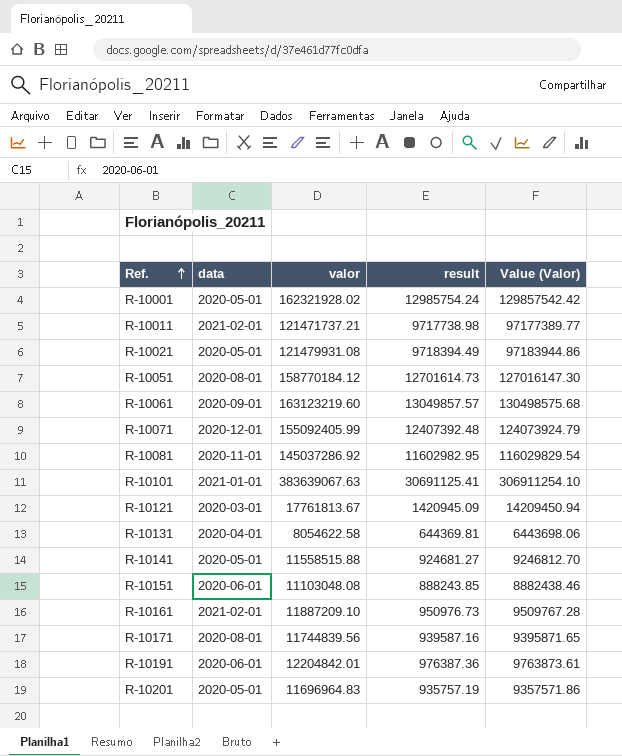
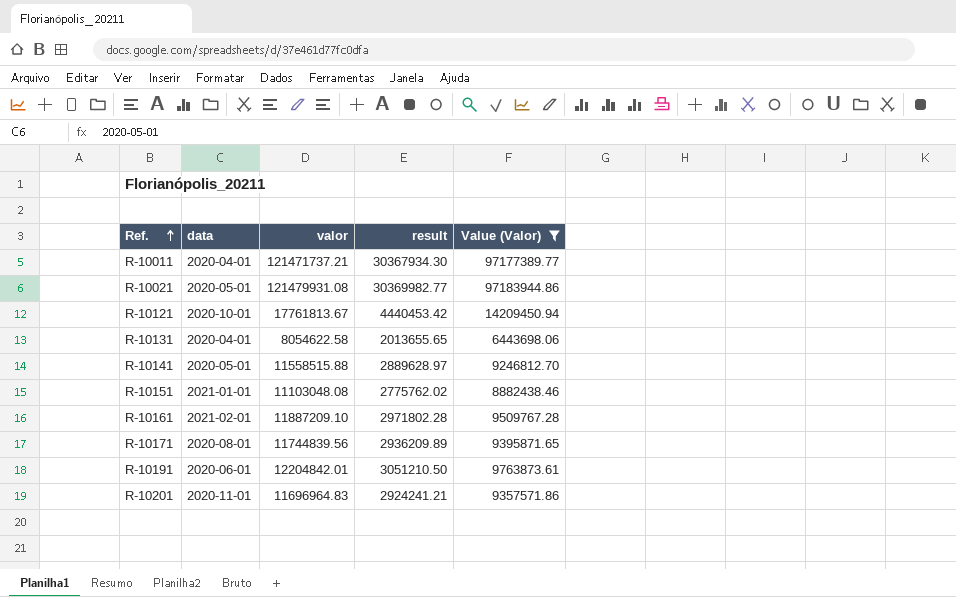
filter: none -> Value (Valor) <= 97183944.86
column result | formula: [valor] * 0.08 -> [valor] * 0.25
R-10011 | data: 2021-02-01 -> 2020-04-01
R-10121 | data: 2020-03-01 -> 2020-10-01
R-10151 | data: 2020-06-01 -> 2021-01-01
R-10201 | data: 2020-05-01 -> 2020-11-01

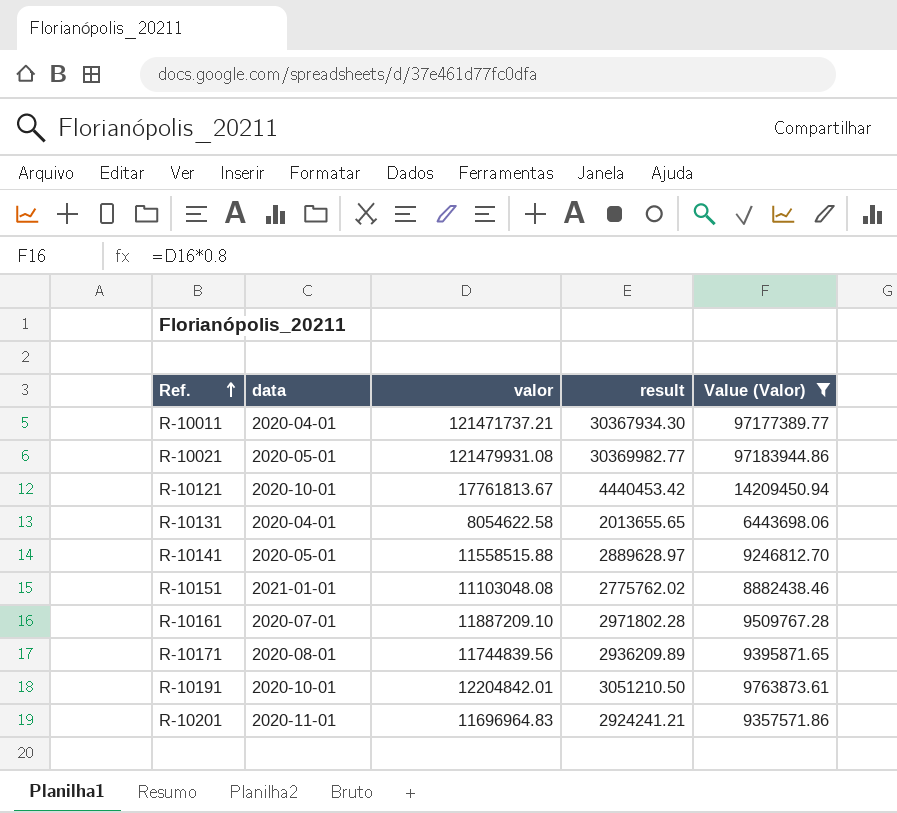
R-10161 | data: 2021-02-01 -> 2020-07-01
R-10191 | data: 2020-06-01 -> 2020-10-01

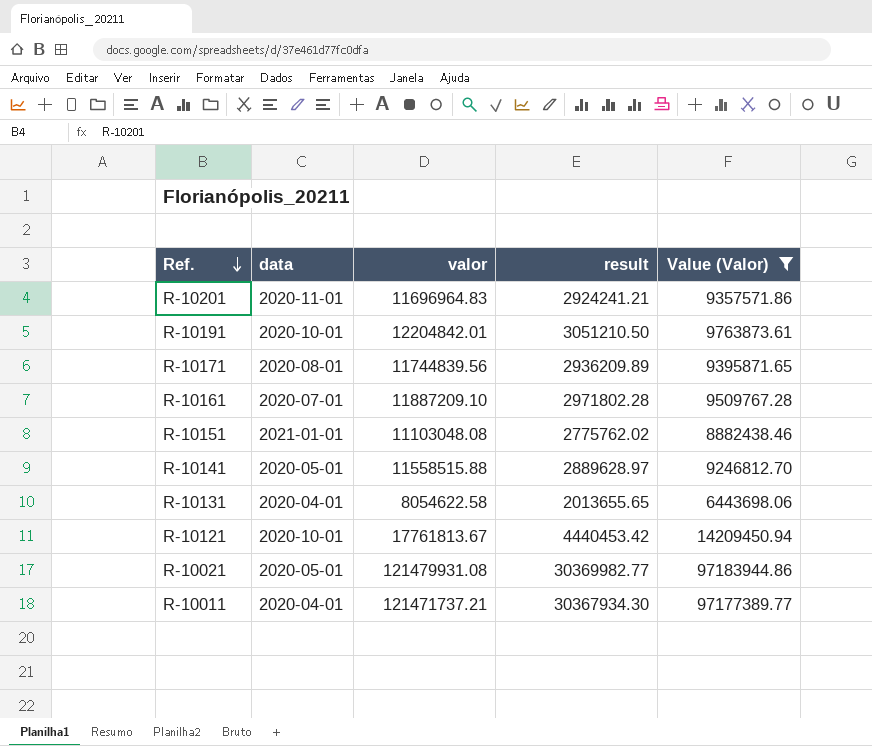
row order: Ref. ascending -> Ref. descending

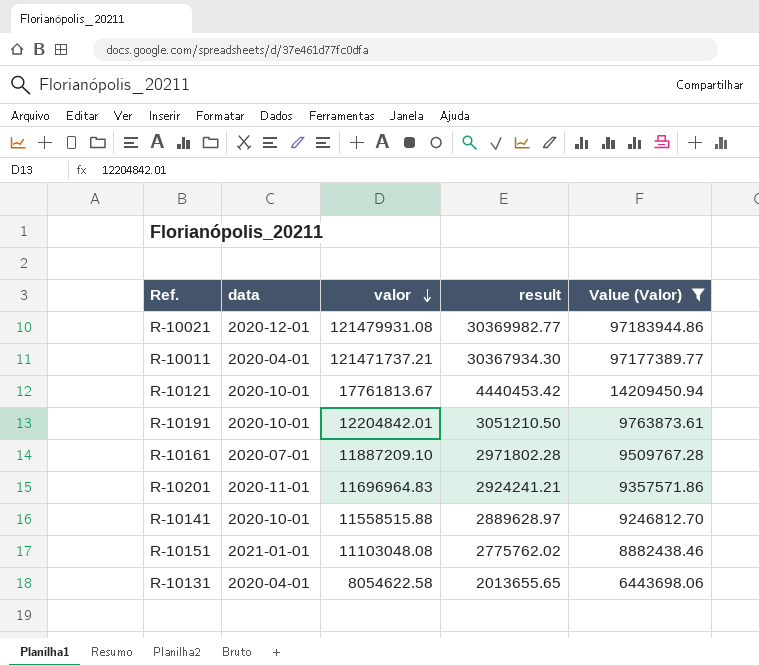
row order: Ref. descending -> valor descending
row R-10171: 2020-08-01 | 11744839.56 | 2936209.89 | 9395871.65 -> none
R-10021 | data: 2020-05-01 -> 2020-12-01
R-10141 | data: 2020-05-01 -> 2020-10-01

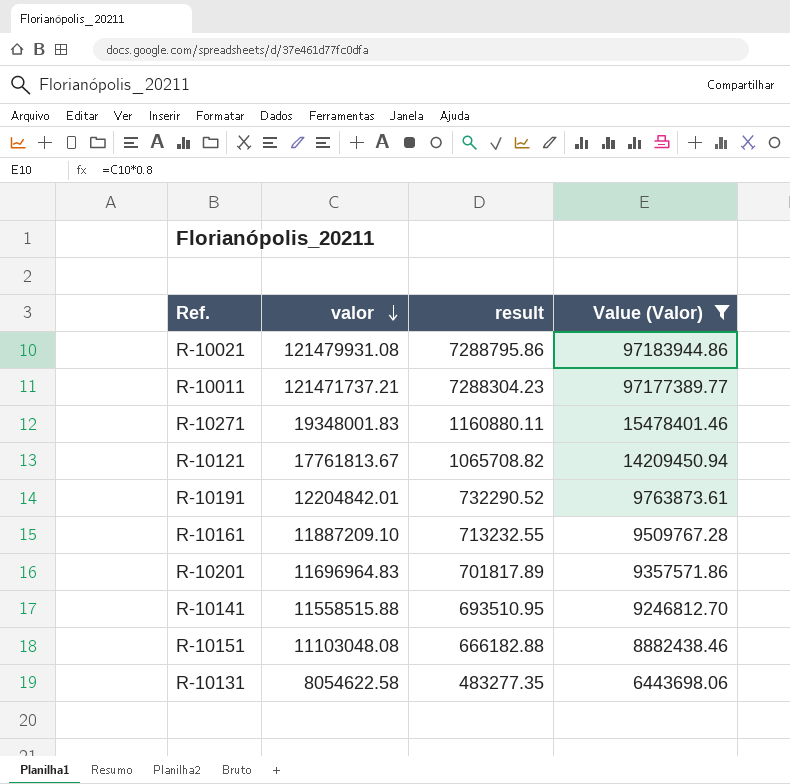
column data | position: 2 -> none
column result | formula: [valor] * 0.25 -> [valor] * 0.06
row R-10271: none -> 19348001.83 | 1160880.11 | 15478401.46

